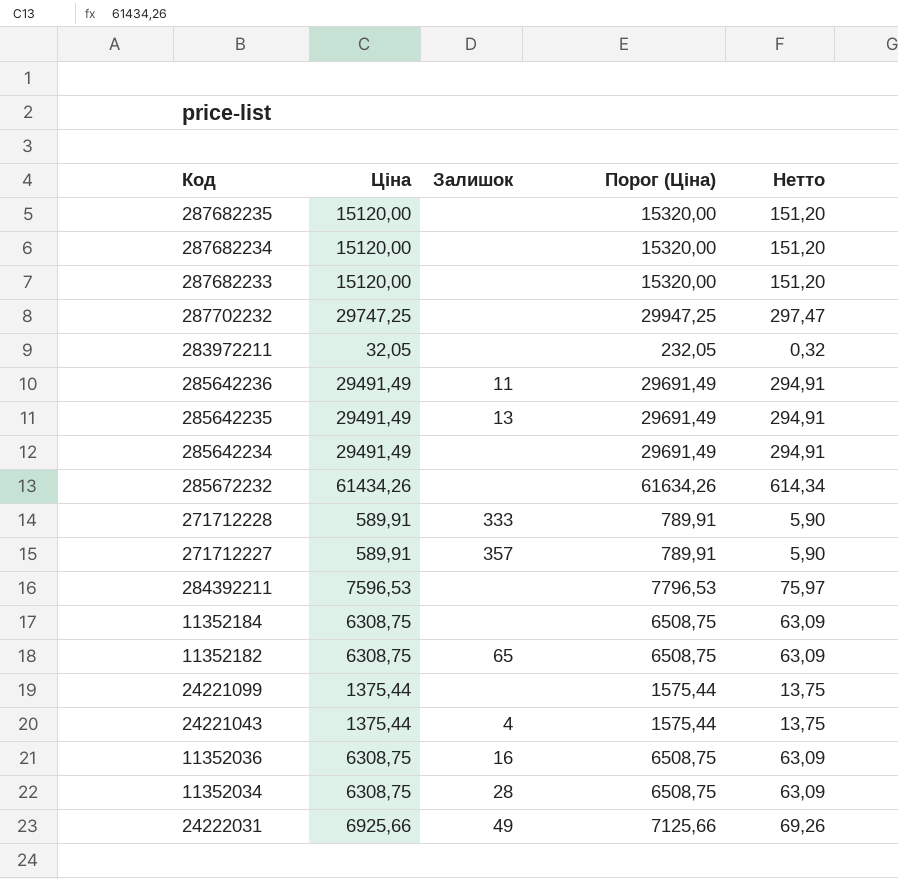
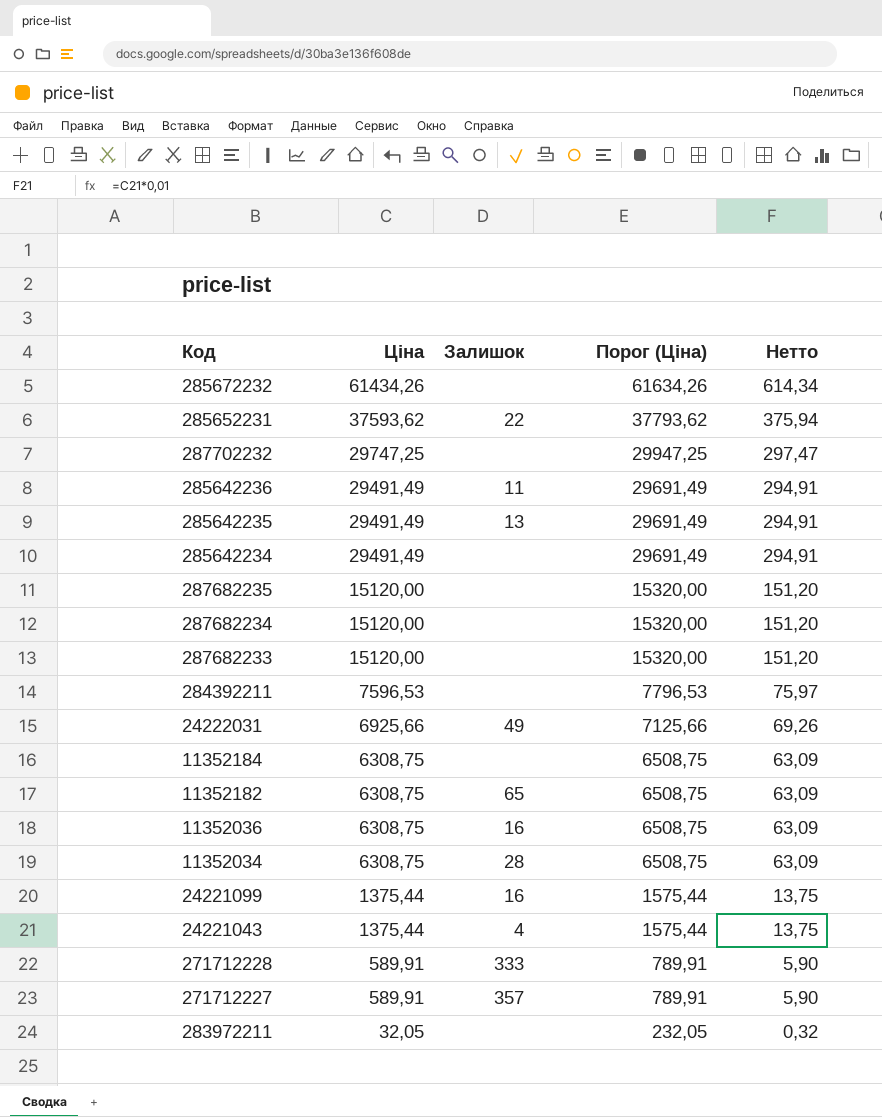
row order: none -> Ціна descending
row 285652231: none -> 37593,62 | 22 | 37793,62 | 375,94
24221099 | Залишок: none -> 16

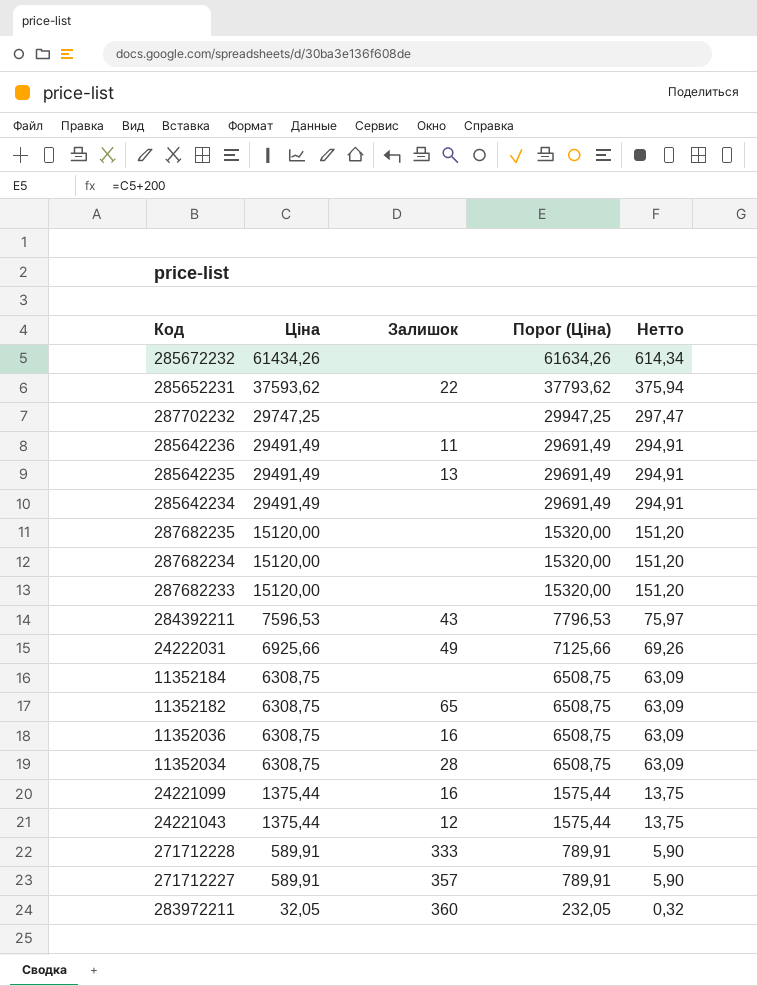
284392211 | Залишок: none -> 43
24221043 | Залишок: 4 -> 12
283972211 | Залишок: none -> 360

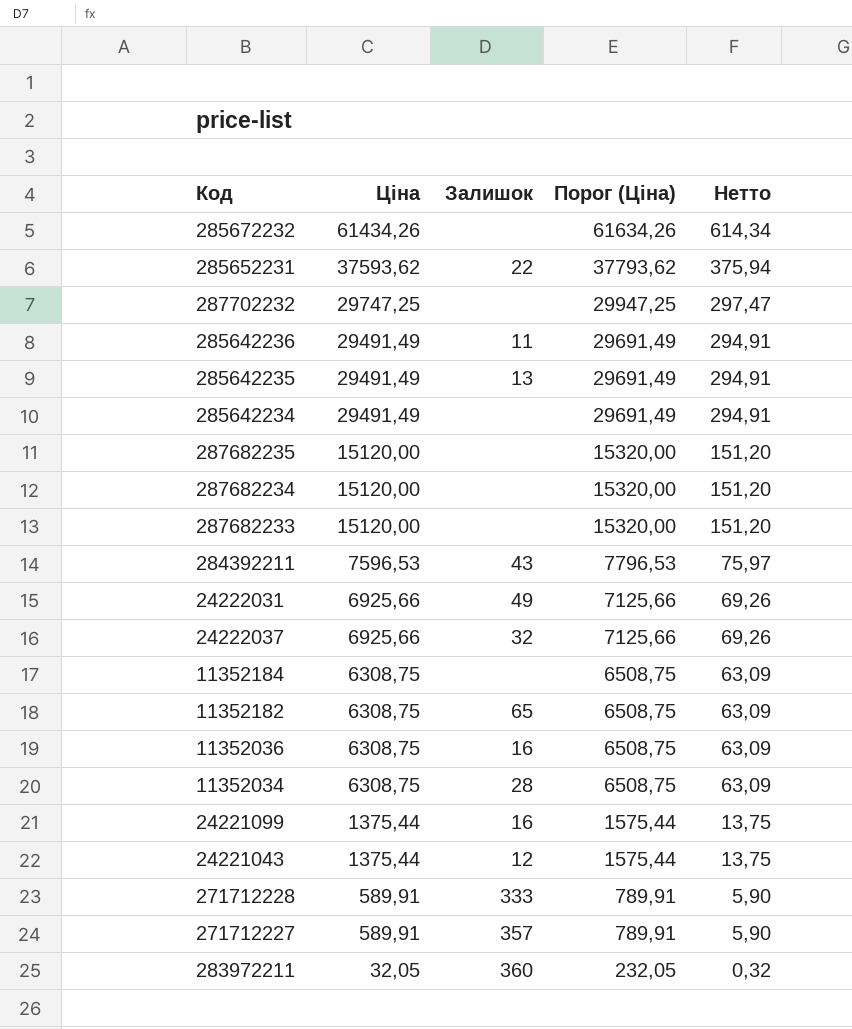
row 24222037: none -> 6925,66 | 32 | 7125,66 | 69,26

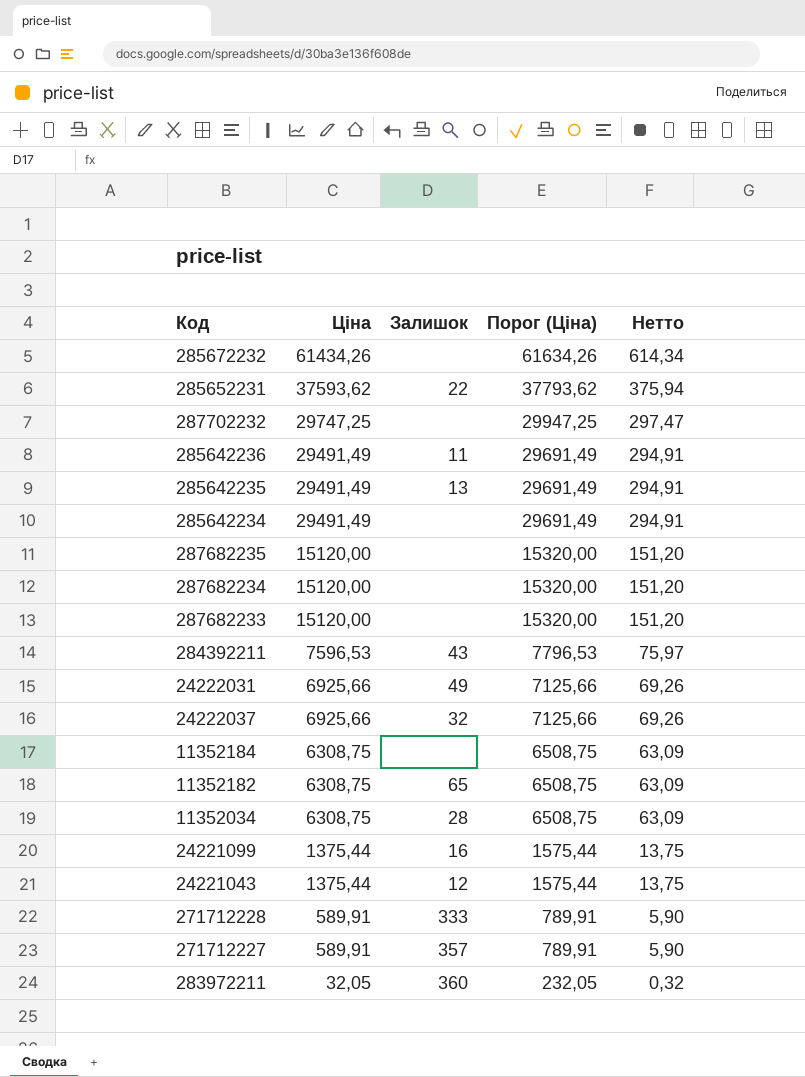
row 11352036: 6308,75 | 16 | 6508,75 | 63,09 -> none

